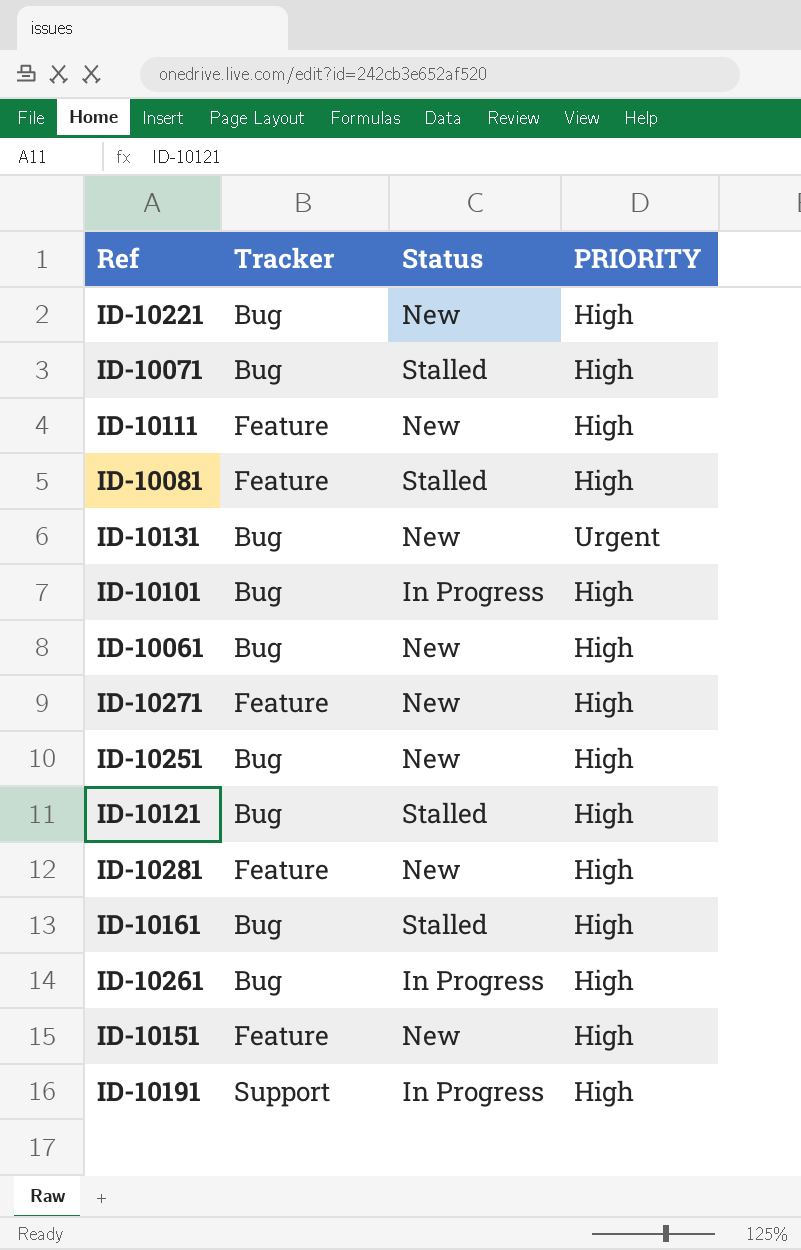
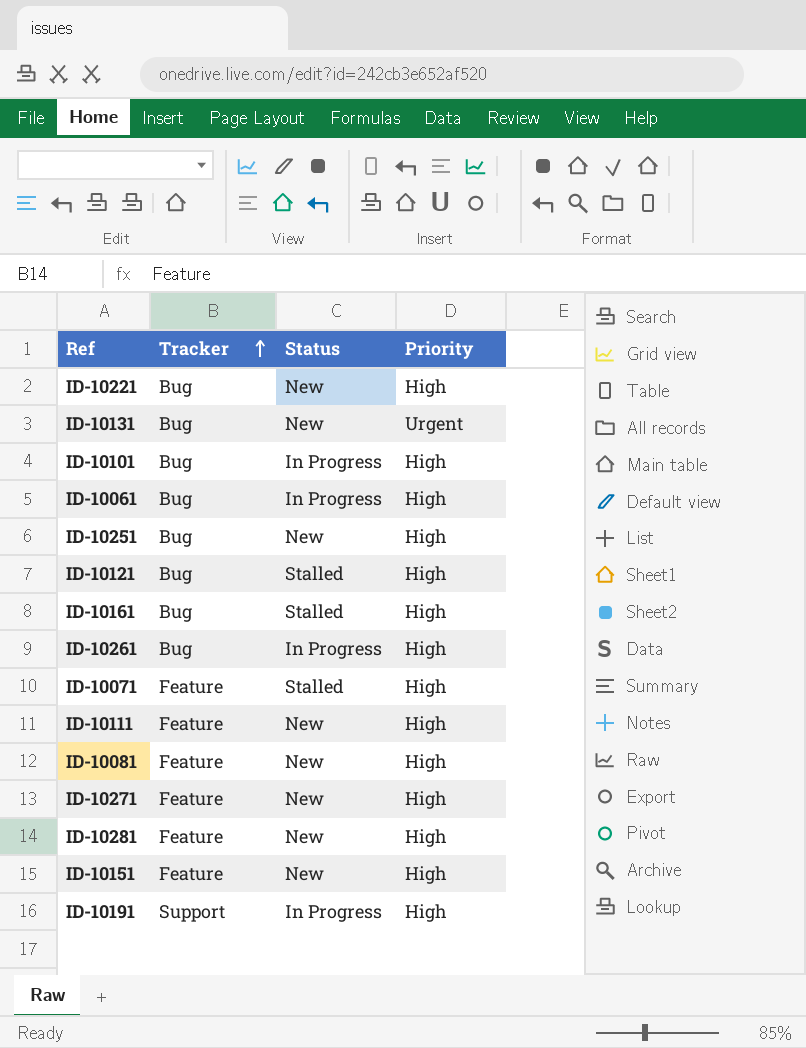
row order: none -> Tracker ascending
column name: PRIORITY -> Priority
ID-10061 | Status: New -> In Progress
ID-10071 | Tracker: Bug -> Feature
ID-10081 | Status: Stalled -> New

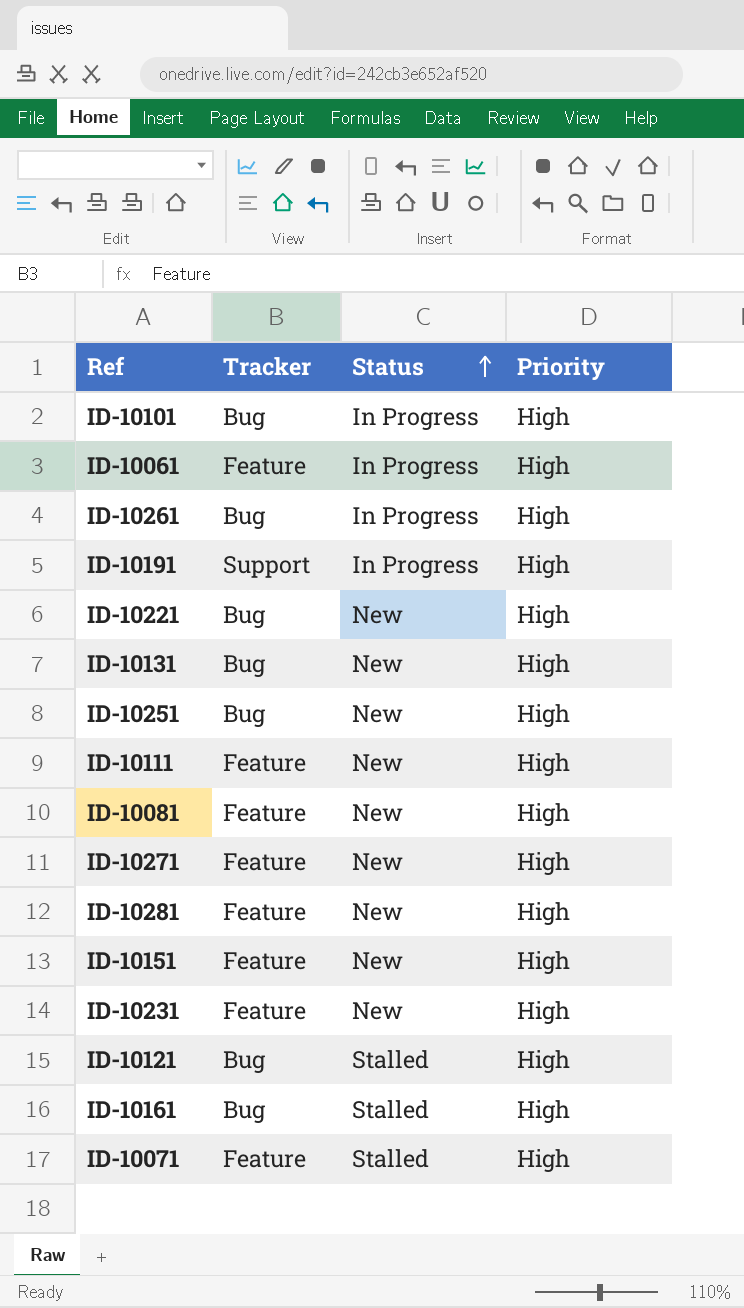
row order: Tracker ascending -> Status ascending
ID-10061 | Tracker: Bug -> Feature
ID-10131 | Priority: Urgent -> High
row ID-10231: none -> Feature | New | High

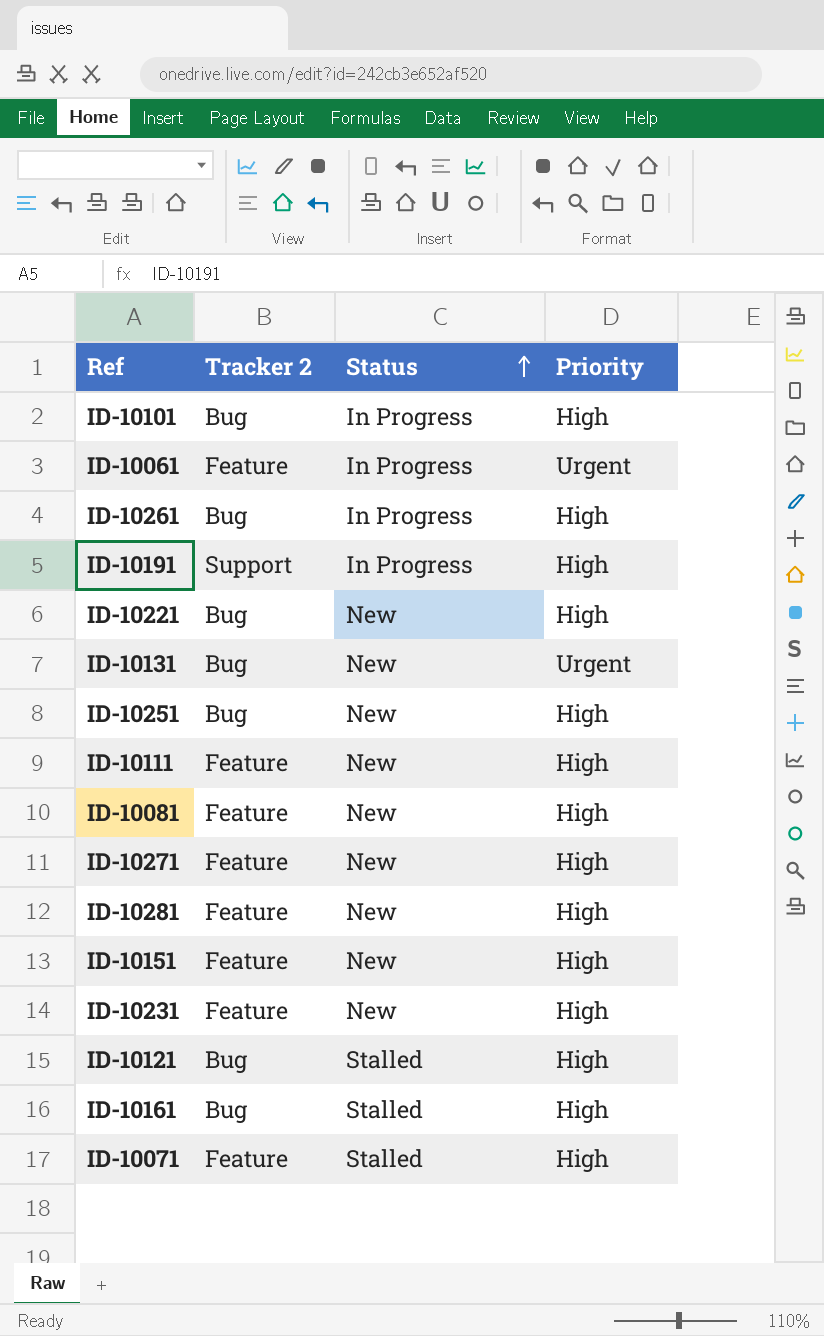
column name: Tracker -> Tracker 2
ID-10061 | Priority: High -> Urgent
ID-10131 | Priority: High -> Urgent

